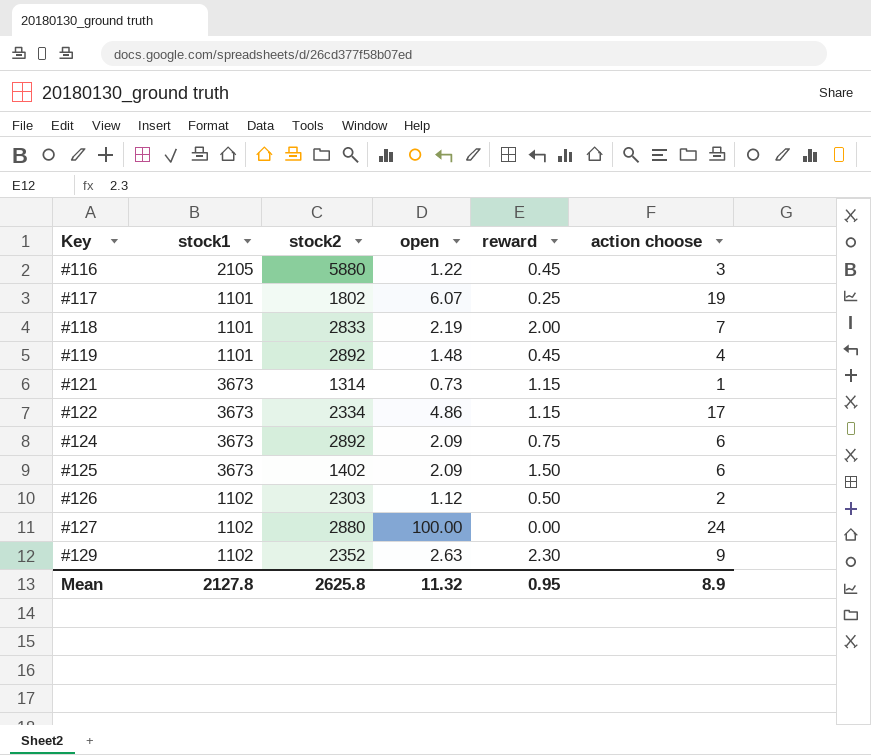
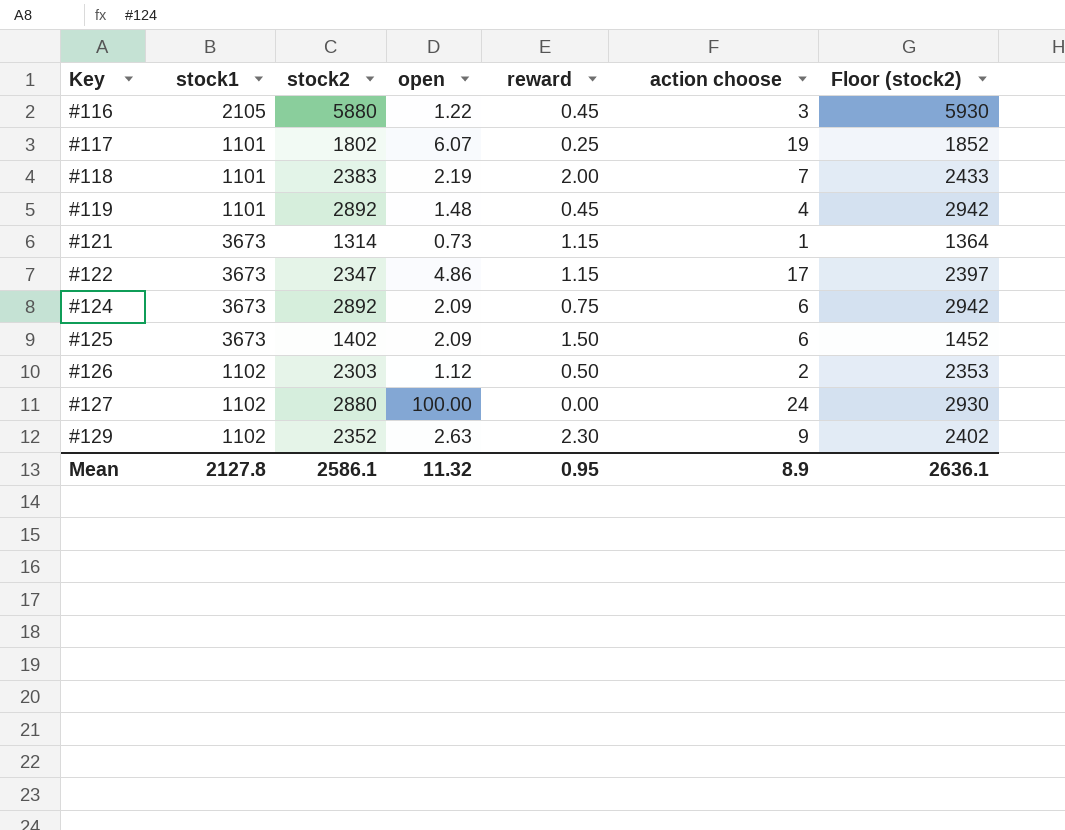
column Floor (stock2) | formula: none -> [stock2] + 50
#118 | stock2: 2833 -> 2383
#122 | stock2: 2334 -> 2347
Mean | stock2: 2625.8 -> 2586.1

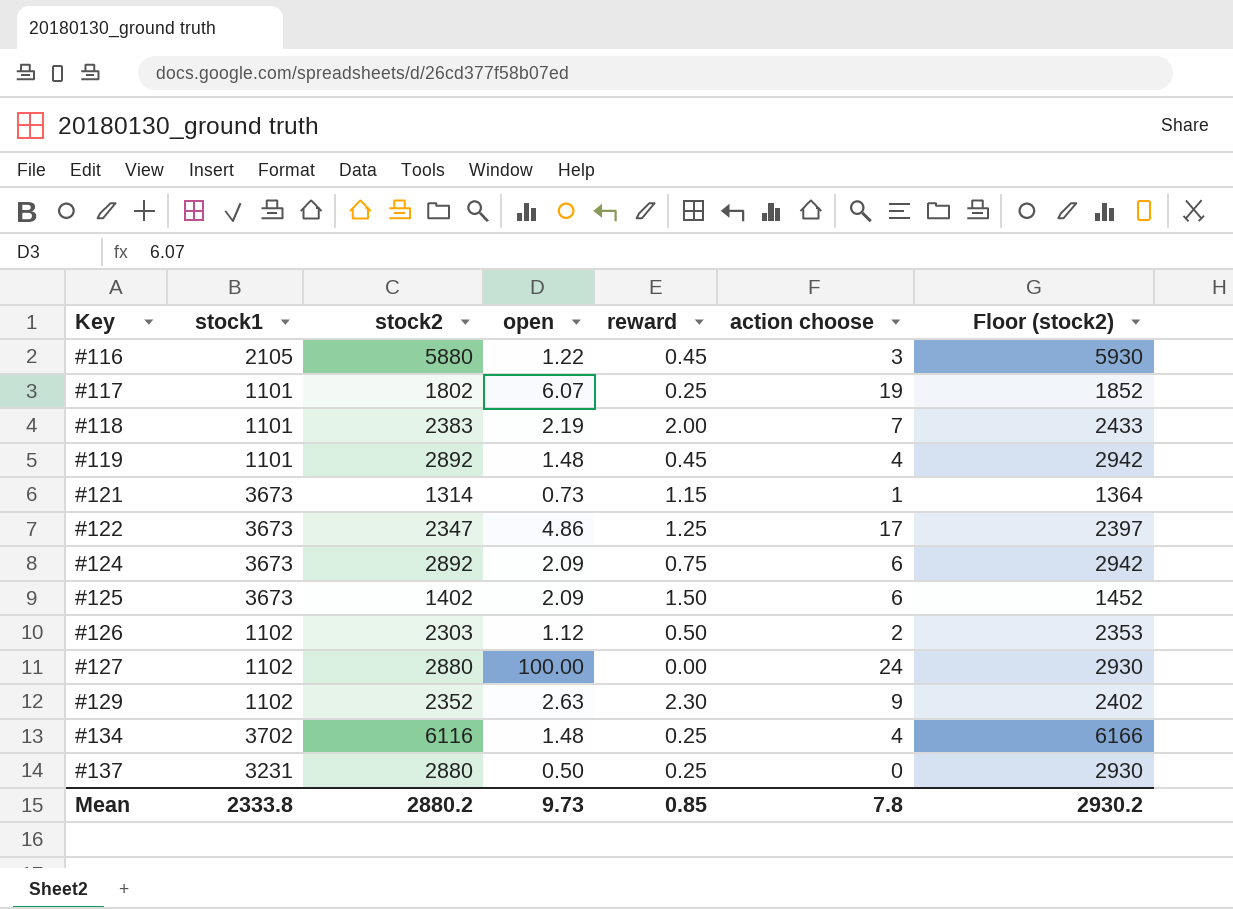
#122 | reward: 1.15 -> 1.25
row #134: none -> 3702 | 6116 | 1.48 | 0.25 | 4 | 6166
row #137: none -> 3231 | 2880 | 0.50 | 0.25 | 0 | 2930
Mean | stock1: 2127.8 -> 2333.8
Mean | stock2: 2586.1 -> 2880.2
Mean | open: 11.32 -> 9.73
Mean | reward: 0.95 -> 0.85
Mean | action choose: 8.9 -> 7.8
Mean | Floor (stock2): 2636.1 -> 2930.2

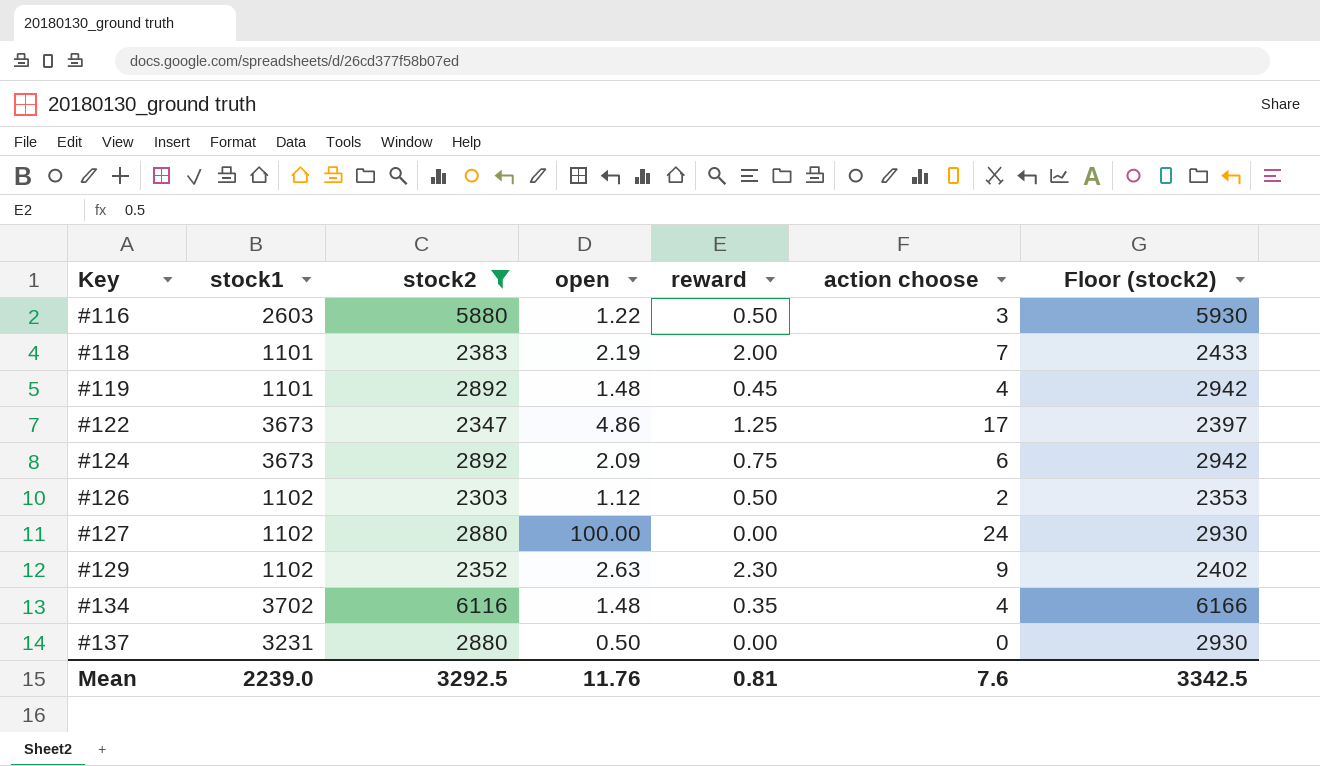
filter: none -> stock2 >= 2303
#116 | stock1: 2105 -> 2603
#116 | reward: 0.45 -> 0.50
#134 | reward: 0.25 -> 0.35
#137 | reward: 0.25 -> 0.00
Mean | stock1: 2333.8 -> 2239.0
Mean | stock2: 2880.2 -> 3292.5
Mean | open: 9.73 -> 11.76
Mean | reward: 0.85 -> 0.81
Mean | action choose: 7.8 -> 7.6
Mean | Floor (stock2): 2930.2 -> 3342.5

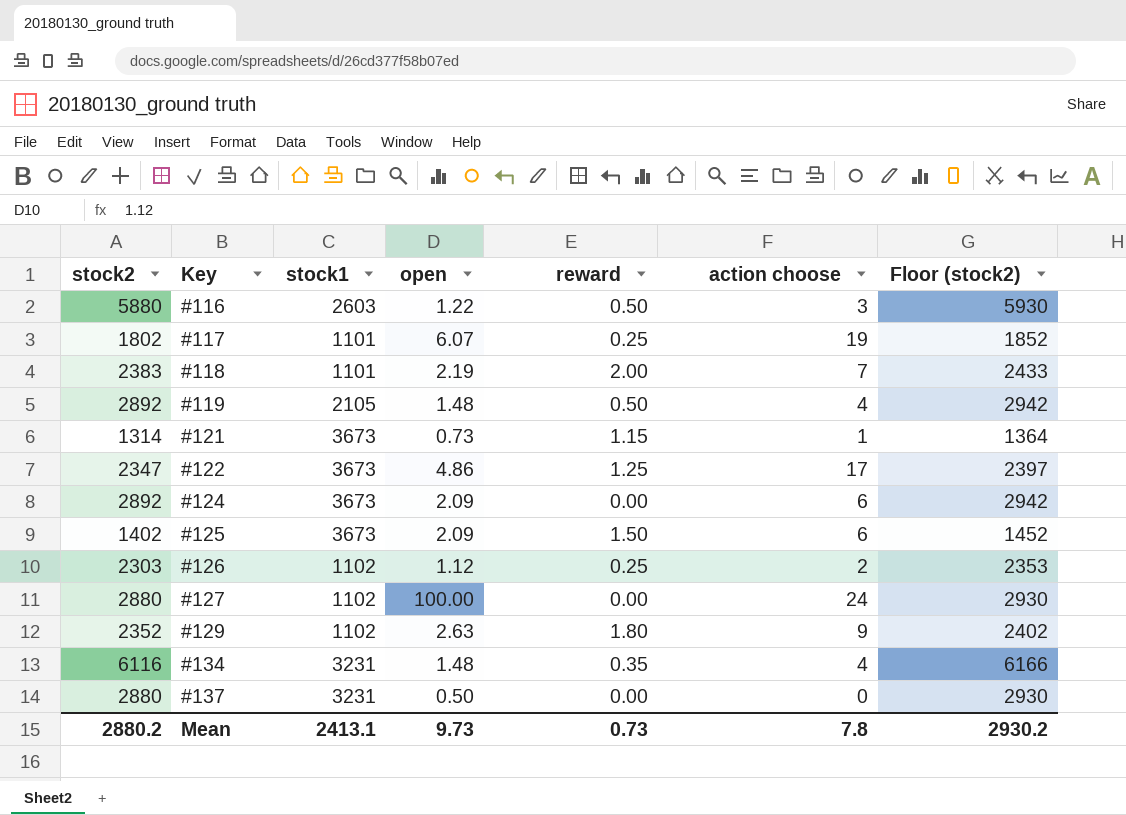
filter: stock2 >= 2303 -> none
column stock2 | position: 3 -> 1
#119 | stock1: 1101 -> 2105
#119 | reward: 0.45 -> 0.50
#124 | reward: 0.75 -> 0.00
#126 | reward: 0.50 -> 0.25
#129 | reward: 2.30 -> 1.80
#134 | stock1: 3702 -> 3231
Mean | stock2: 3292.5 -> 2880.2
Mean | stock1: 2239.0 -> 2413.1
Mean | open: 11.76 -> 9.73
Mean | reward: 0.81 -> 0.73
Mean | action choose: 7.6 -> 7.8
Mean | Floor (stock2): 3342.5 -> 2930.2

